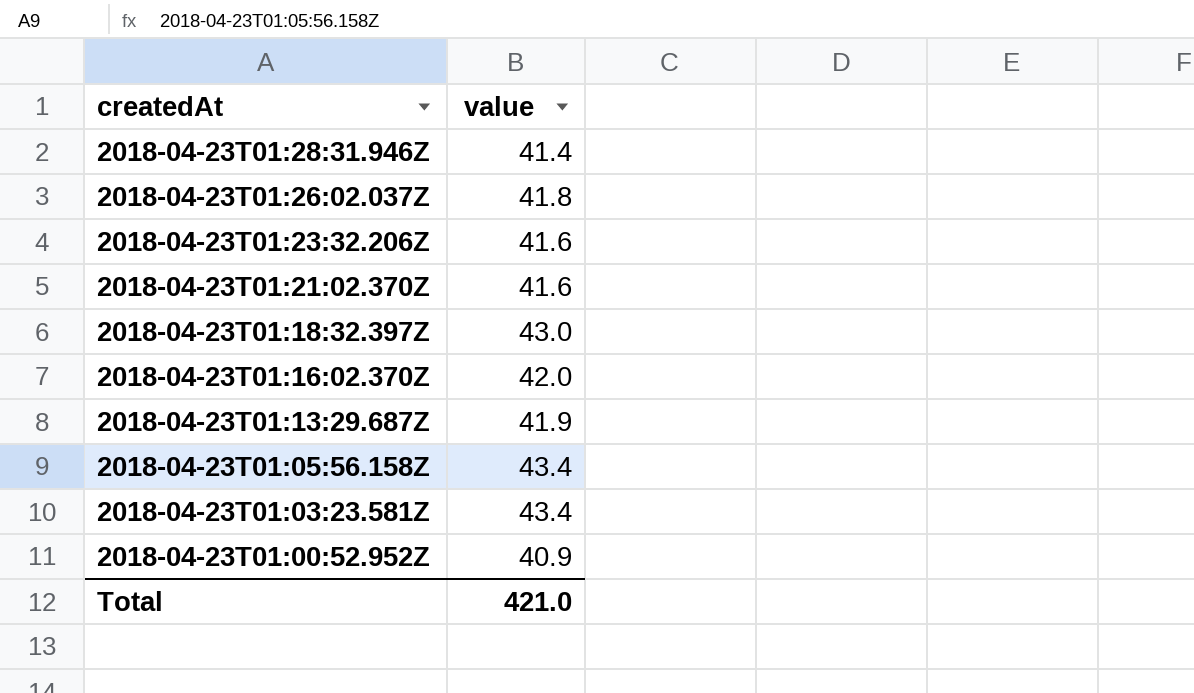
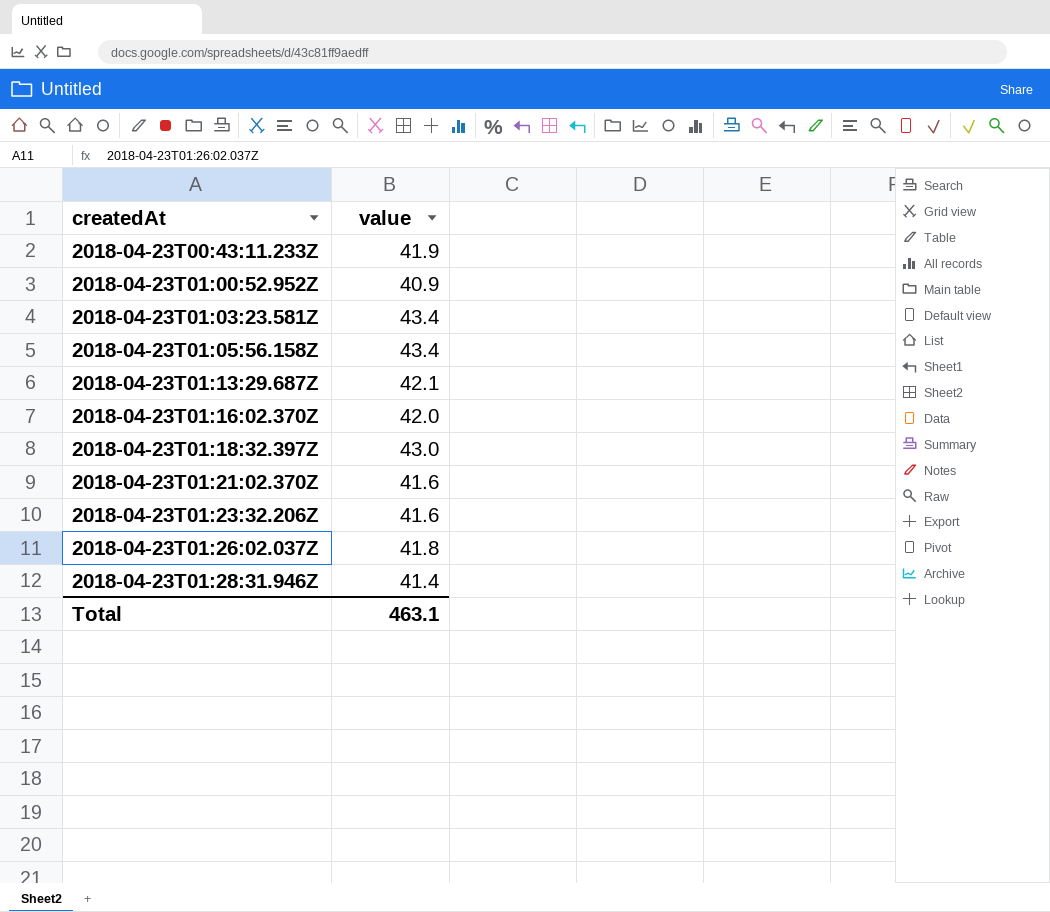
row order: createdAt descending -> createdAt ascending
row 2018-04-23T00:43:11.233Z: none -> 41.9
2018-04-23T01:13:29.687Z | value: 41.9 -> 42.1
Total | value: 421.0 -> 463.1

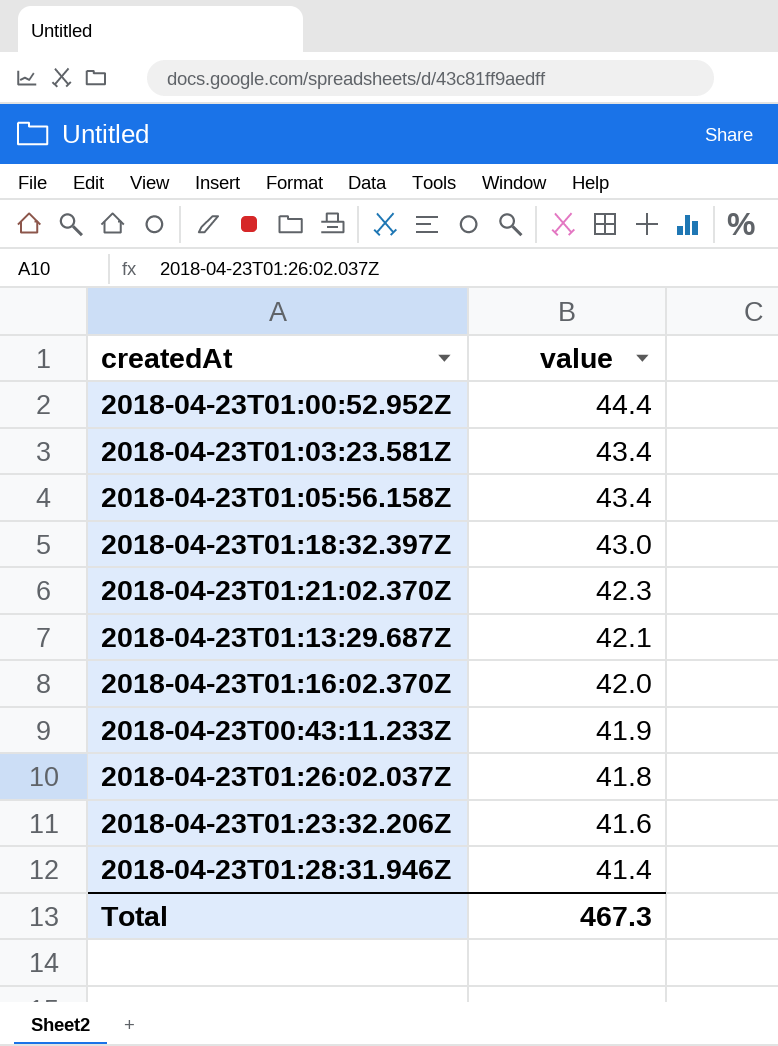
row order: createdAt ascending -> value descending
2018-04-23T01:00:52.952Z | value: 40.9 -> 44.4
2018-04-23T01:21:02.370Z | value: 41.6 -> 42.3
Total | value: 463.1 -> 467.3

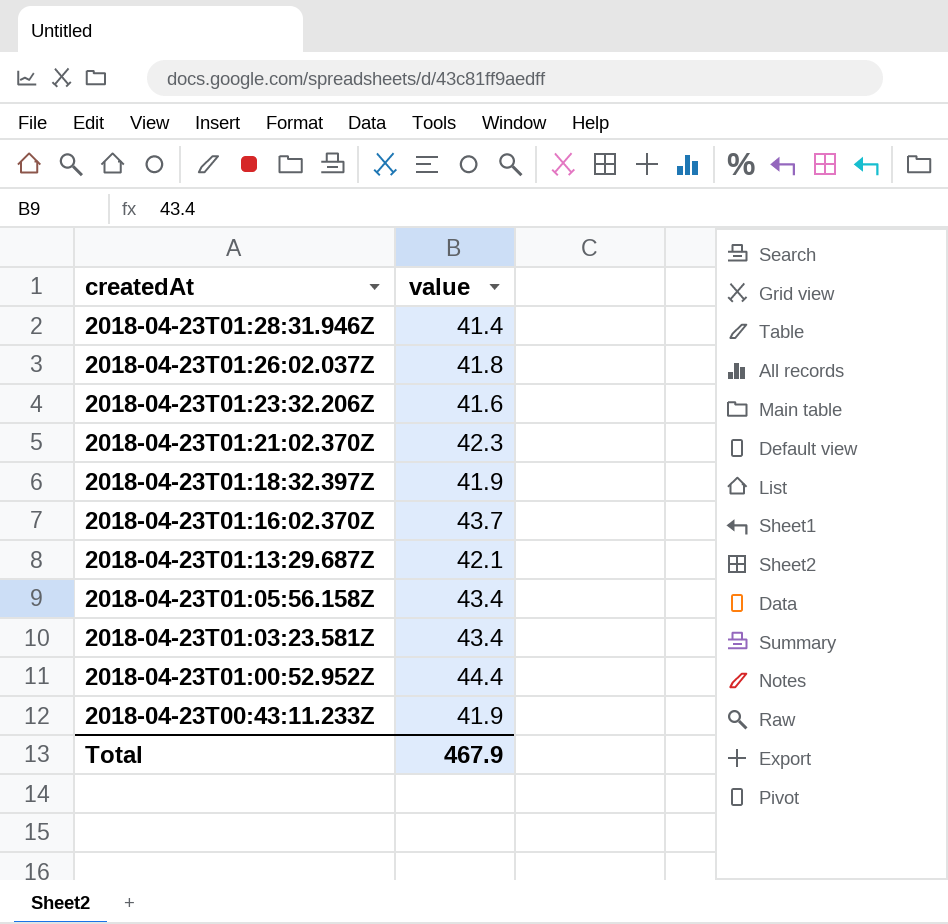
row order: value descending -> createdAt descending
2018-04-23T01:18:32.397Z | value: 43.0 -> 41.9
2018-04-23T01:16:02.370Z | value: 42.0 -> 43.7
Total | value: 467.3 -> 467.9

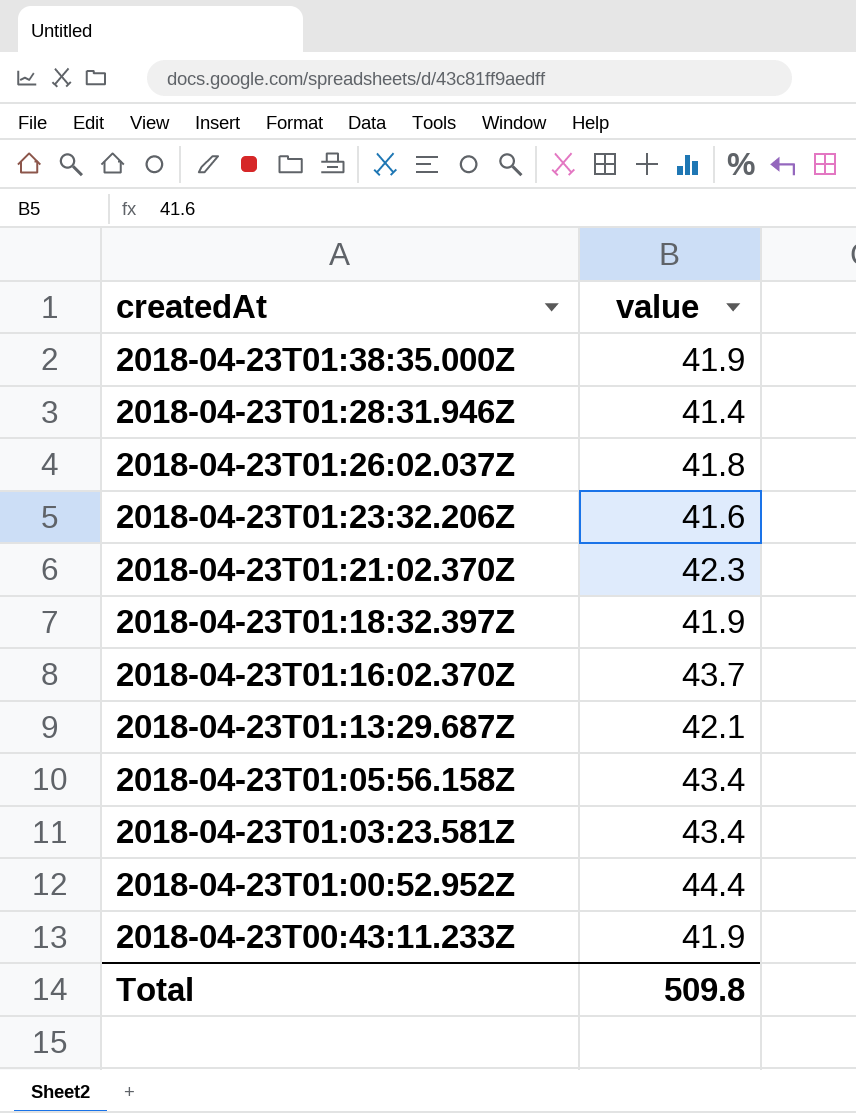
row 2018-04-23T01:38:35.000Z: none -> 41.9
Total | value: 467.9 -> 509.8

